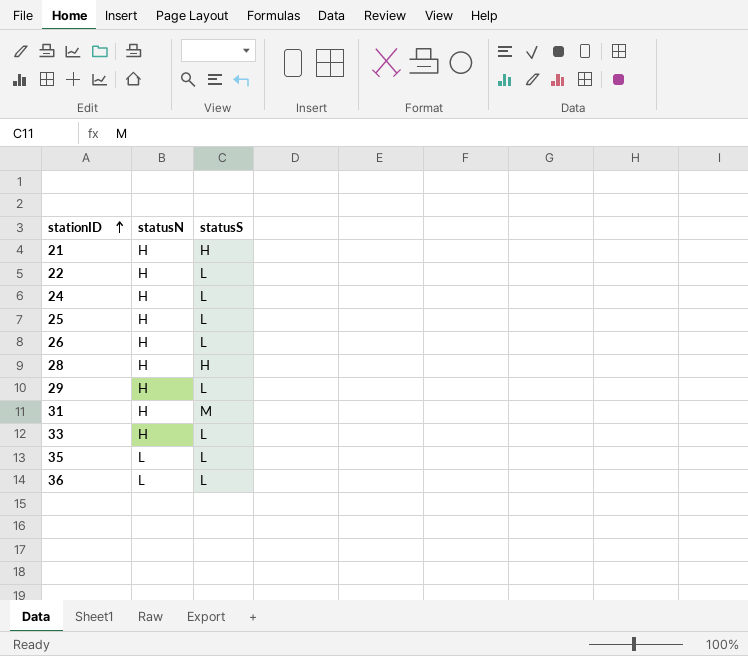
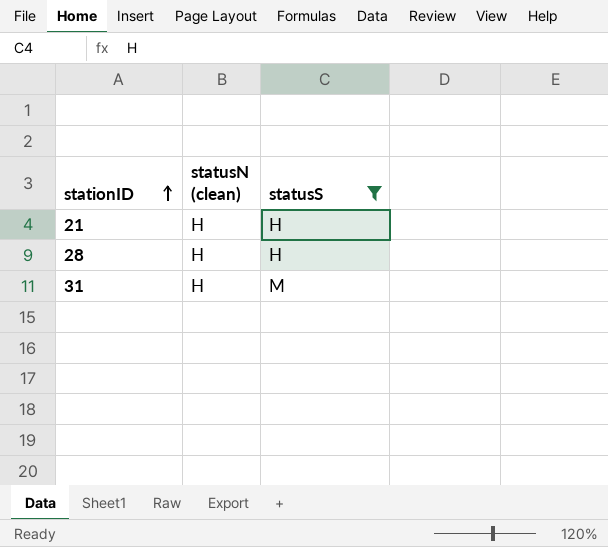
filter: none -> statusS != L
column name: statusN -> statusN (clean)

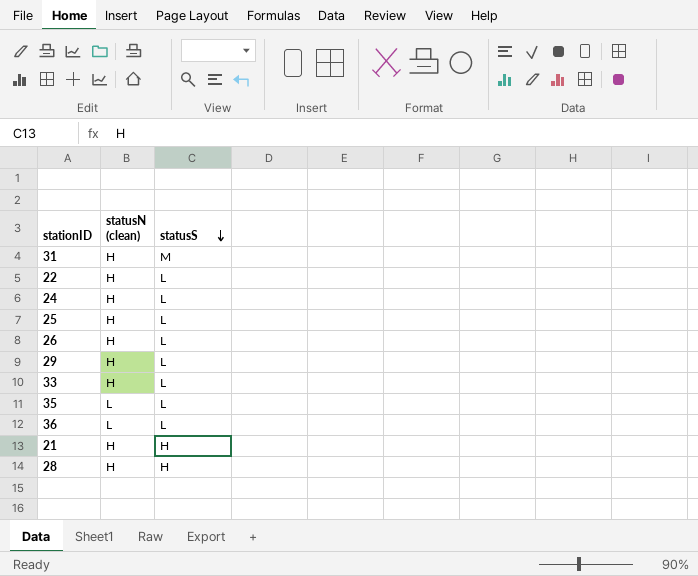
filter: statusS != L -> none
row order: stationID ascending -> statusS descending

